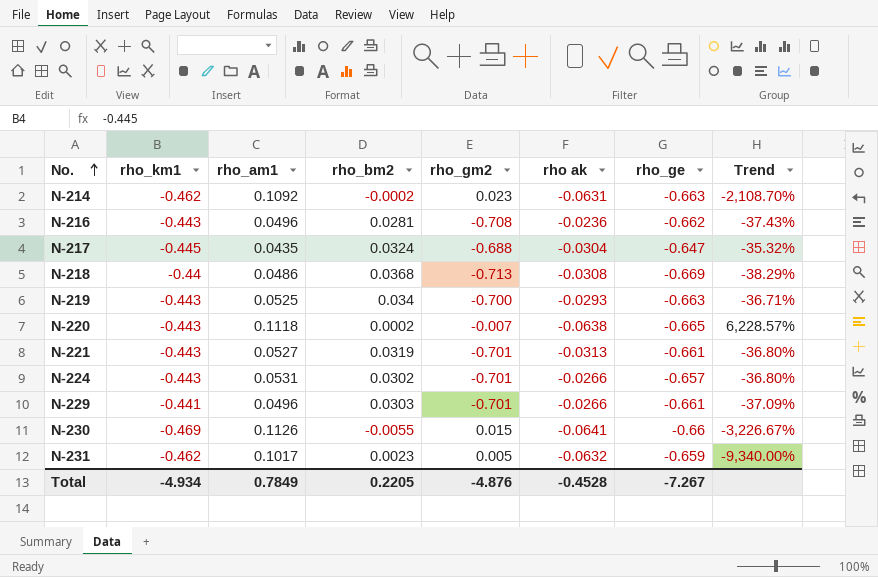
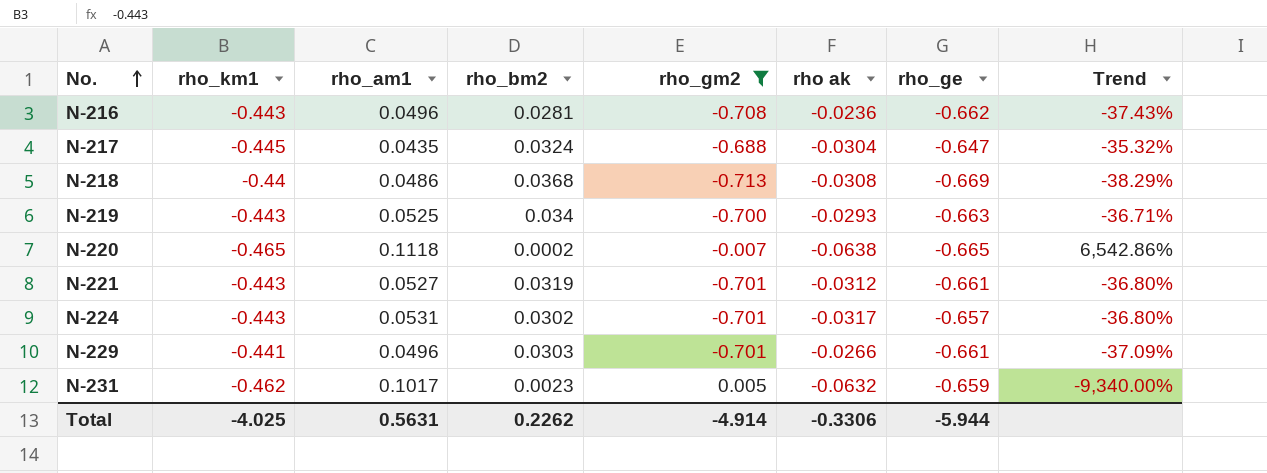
filter: none -> rho_gm2 <= 0.005
N-220 | rho_km1: -0.443 -> -0.465
N-220 | Trend: 6,228.57% -> 6,542.86%
N-221 | rho ak: -0.0313 -> -0.0312
N-224 | rho ak: -0.0266 -> -0.0317
Total | rho_km1: -4.934 -> -4.025
Total | rho_am1: 0.7849 -> 0.5631
Total | rho_bm2: 0.2205 -> 0.2262
Total | rho_gm2: -4.876 -> -4.914
Total | rho ak: -0.4528 -> -0.3306
Total | rho_ge: -7.267 -> -5.944

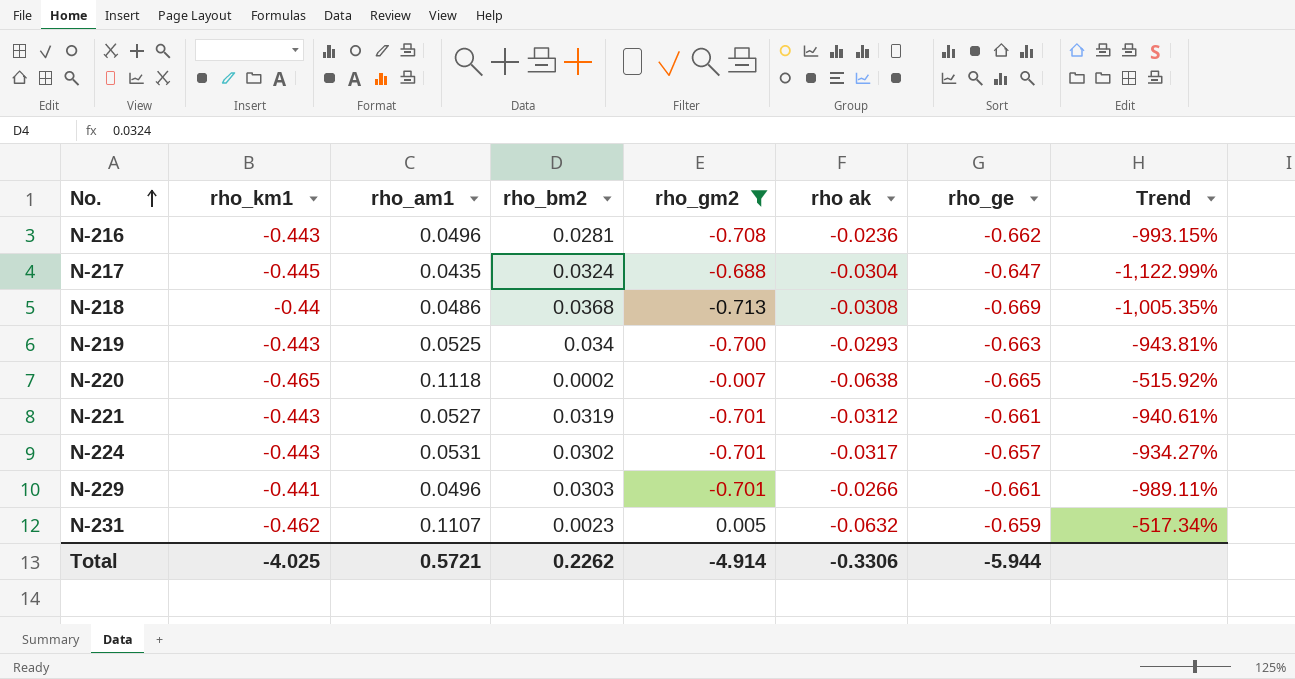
column Trend | formula: ([rho_km1] - [rho_gm2]) / [rho_gm2] -> ([rho_km1] - [rho_am1]) / [rho_am1]
N-231 | rho_am1: 0.1017 -> 0.1107
Total | rho_am1: 0.5631 -> 0.5721

